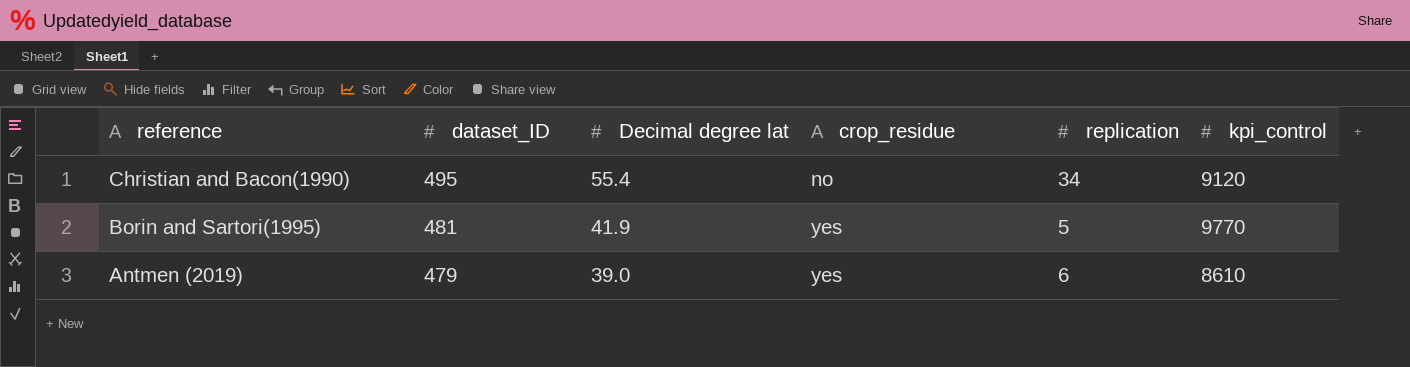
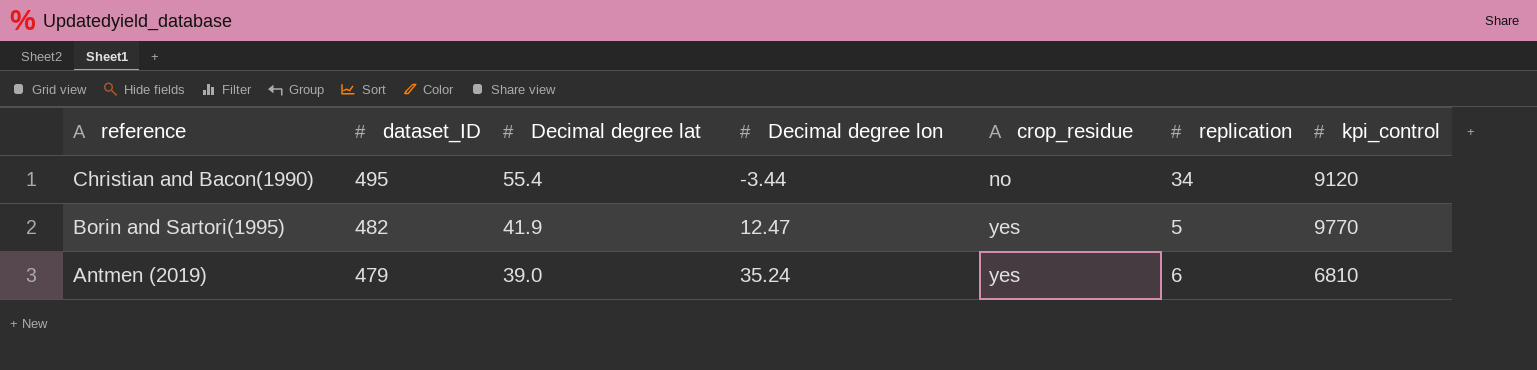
column Decimal degree lon | position: none -> 4
Borin and Sartori(1995) | dataset_ID: 481 -> 482
Antmen (2019) | kpi_control: 8610 -> 6810

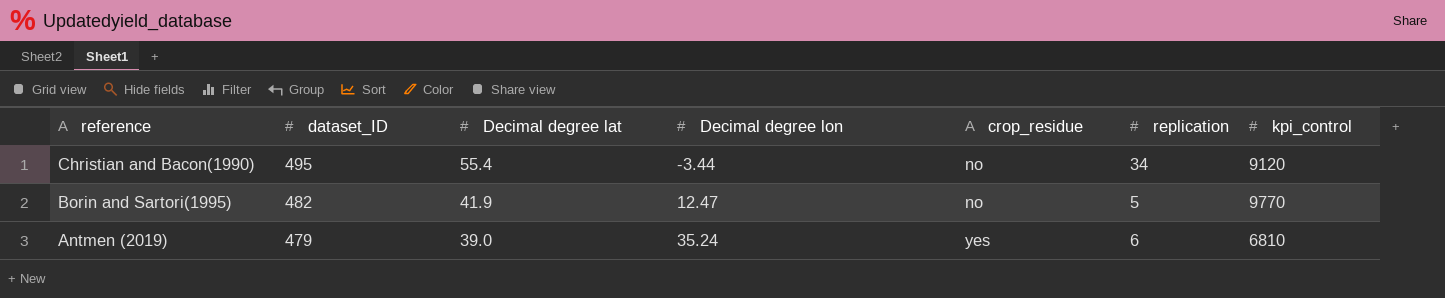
Borin and Sartori(1995) | crop_residue: yes -> no

